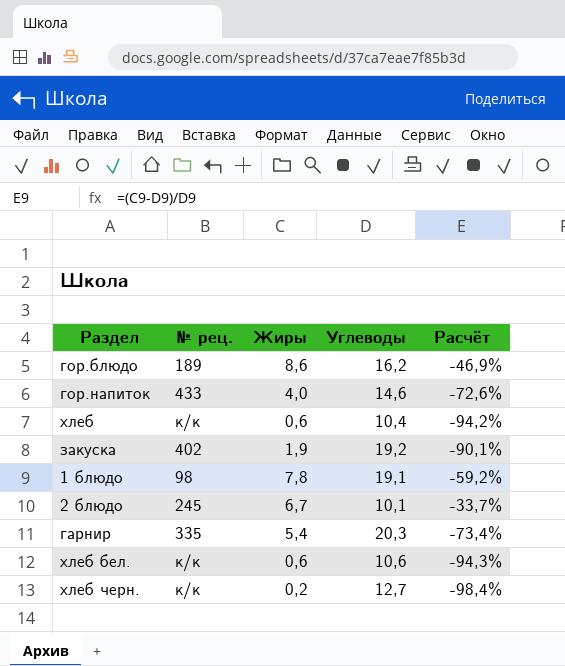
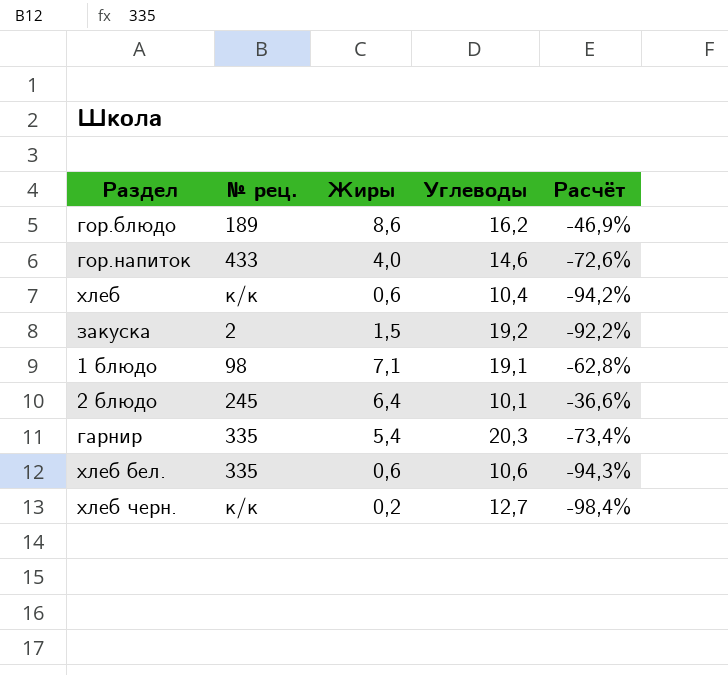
закуска | № рец.: 402 -> 2
закуска | Жиры: 1,9 -> 1,5
закуска | Расчёт: -90,1% -> -92,2%
1 блюдо | Жиры: 7,8 -> 7,1
1 блюдо | Расчёт: -59,2% -> -62,8%
2 блюдо | Жиры: 6,7 -> 6,4
2 блюдо | Расчёт: -33,7% -> -36,6%
хлеб бел. | № рец.: к/к -> 335

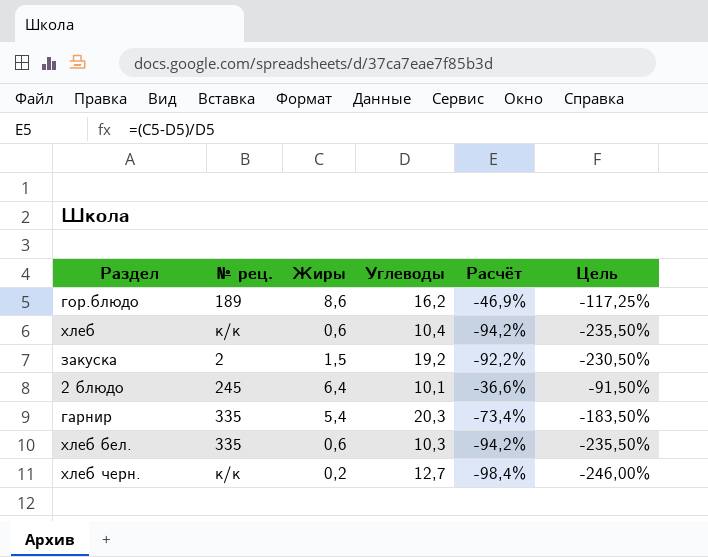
column Цель | formula: none -> [Расчёт] * 2,5
row гор.напиток: 433 | 4,0 | 14,6 | -72,6% -> none
row 1 блюдо: 98 | 7,1 | 19,1 | -62,8% -> none
хлеб бел. | Углеводы: 10,6 -> 10,3
хлеб бел. | Расчёт: -94,3% -> -94,2%

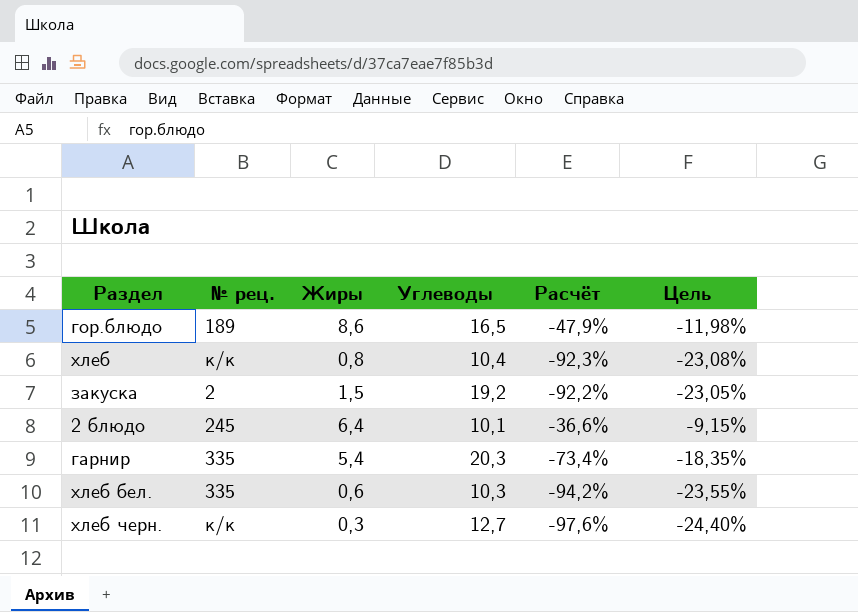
column Цель | formula: [Расчёт] * 2,5 -> [Расчёт] * 0,25
гор.блюдо | Углеводы: 16,2 -> 16,5
гор.блюдо | Расчёт: -46,9% -> -47,9%
хлеб | Жиры: 0,6 -> 0,8
хлеб | Расчёт: -94,2% -> -92,3%
хлеб черн. | Жиры: 0,2 -> 0,3
хлеб черн. | Расчёт: -98,4% -> -97,6%

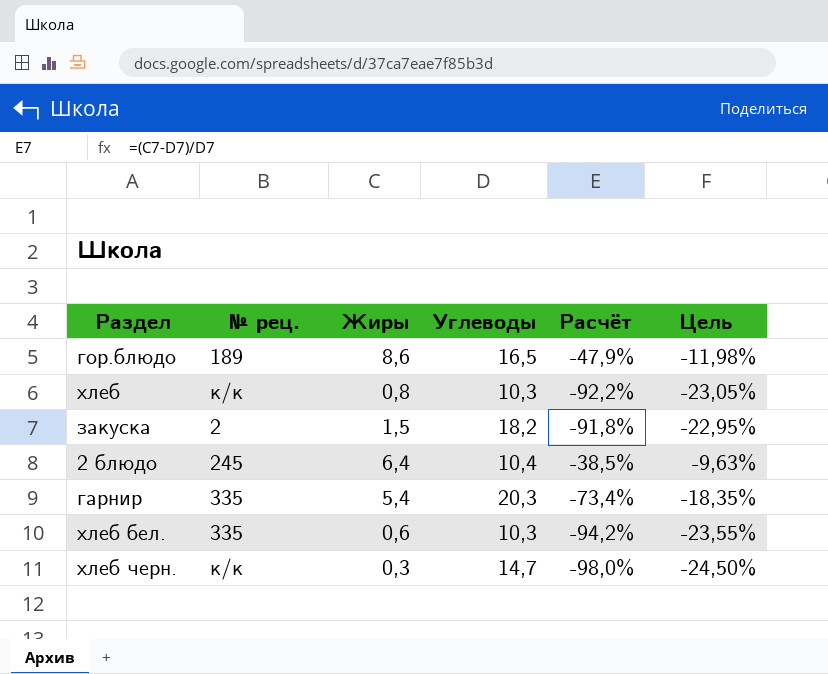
хлеб | Углеводы: 10,4 -> 10,3
хлеб | Расчёт: -92,3% -> -92,2%
хлеб | Цель: -23,08% -> -23,05%
закуска | Углеводы: 19,2 -> 18,2
закуска | Расчёт: -92,2% -> -91,8%
закуска | Цель: -23,05% -> -22,95%
2 блюдо | Углеводы: 10,1 -> 10,4
2 блюдо | Расчёт: -36,6% -> -38,5%
2 блюдо | Цель: -9,15% -> -9,63%
хлеб черн. | Углеводы: 12,7 -> 14,7
хлеб черн. | Расчёт: -97,6% -> -98,0%
хлеб черн. | Цель: -24,40% -> -24,50%

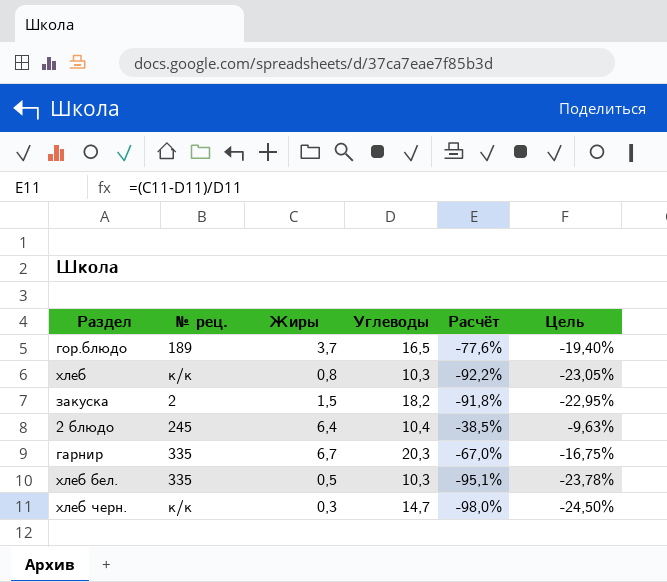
гор.блюдо | Жиры: 8,6 -> 3,7
гор.блюдо | Расчёт: -47,9% -> -77,6%
гор.блюдо | Цель: -11,98% -> -19,40%
гарнир | Жиры: 5,4 -> 6,7
гарнир | Расчёт: -73,4% -> -67,0%
гарнир | Цель: -18,35% -> -16,75%
хлеб бел. | Жиры: 0,6 -> 0,5
хлеб бел. | Расчёт: -94,2% -> -95,1%
хлеб бел. | Цель: -23,55% -> -23,78%

